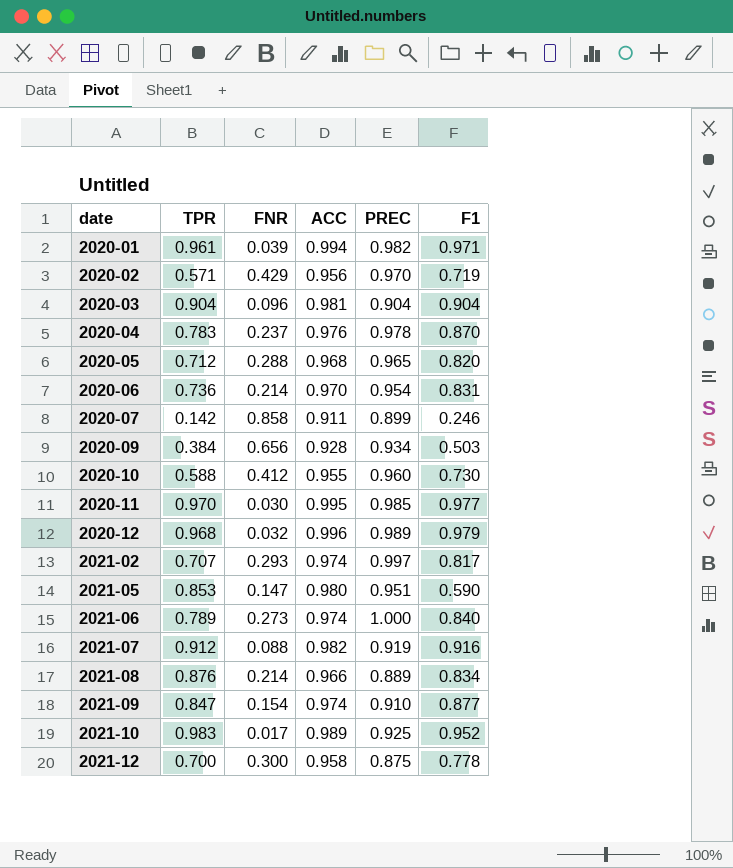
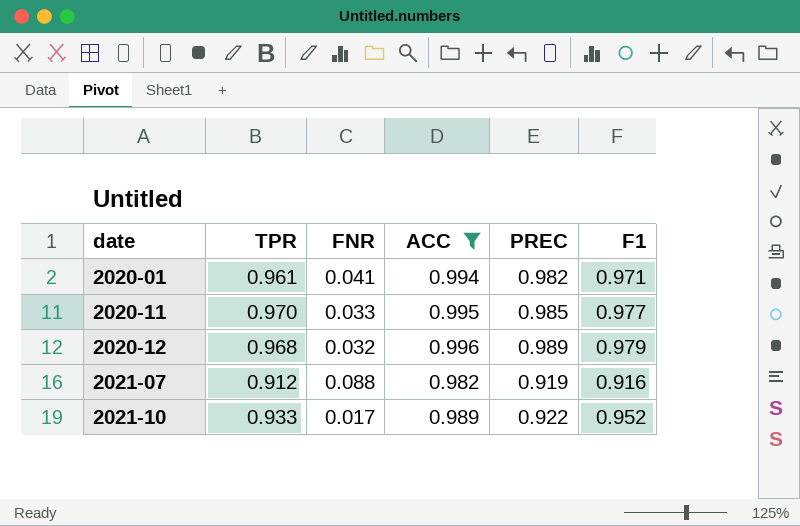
filter: none -> ACC >= 0.982
2020-01 | FNR: 0.039 -> 0.041
2020-11 | FNR: 0.030 -> 0.033
2021-10 | TPR: 0.983 -> 0.933
2021-10 | PREC: 0.925 -> 0.922

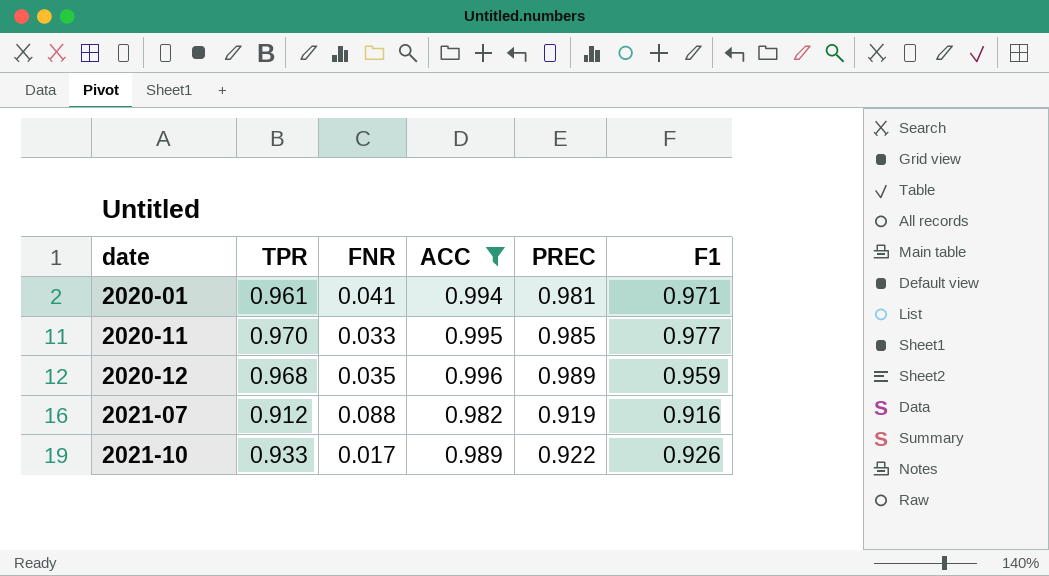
2020-01 | PREC: 0.982 -> 0.981
2020-12 | FNR: 0.032 -> 0.035
2020-12 | F1: 0.979 -> 0.959
2021-10 | F1: 0.952 -> 0.926

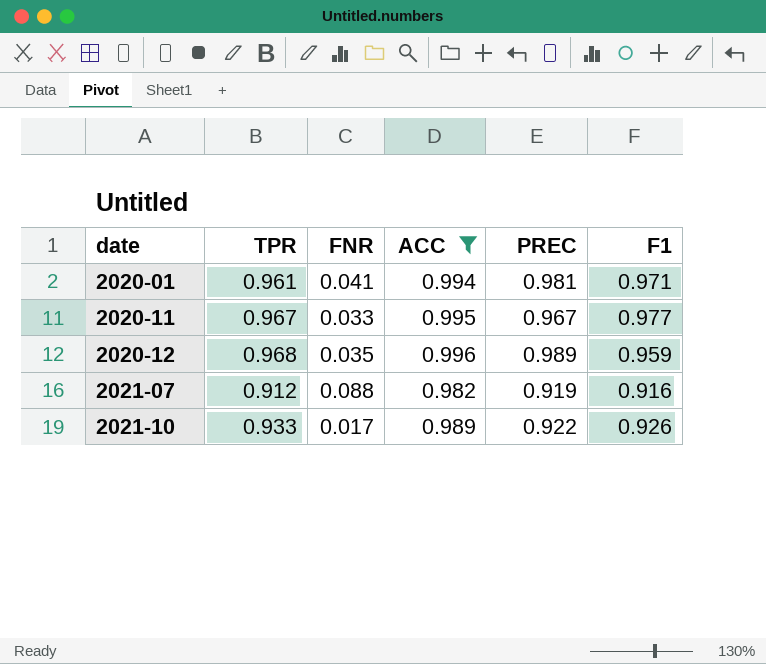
2020-11 | TPR: 0.970 -> 0.967
2020-11 | PREC: 0.985 -> 0.967

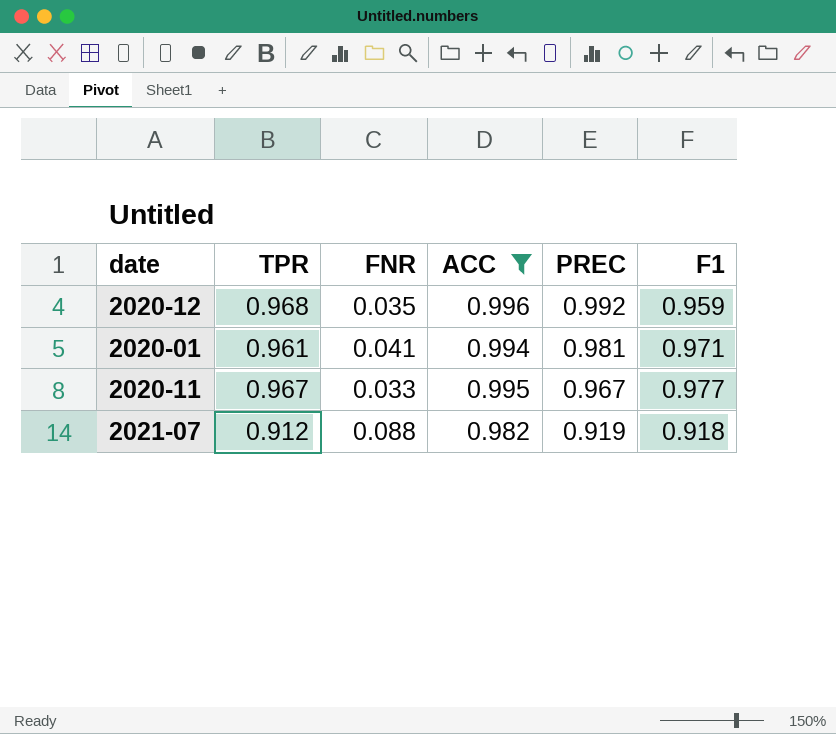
row order: date ascending -> PREC descending
row 2021-10: 0.933 | 0.017 | 0.989 | 0.922 | 0.926 -> none
2020-12 | PREC: 0.989 -> 0.992
2021-07 | F1: 0.916 -> 0.918

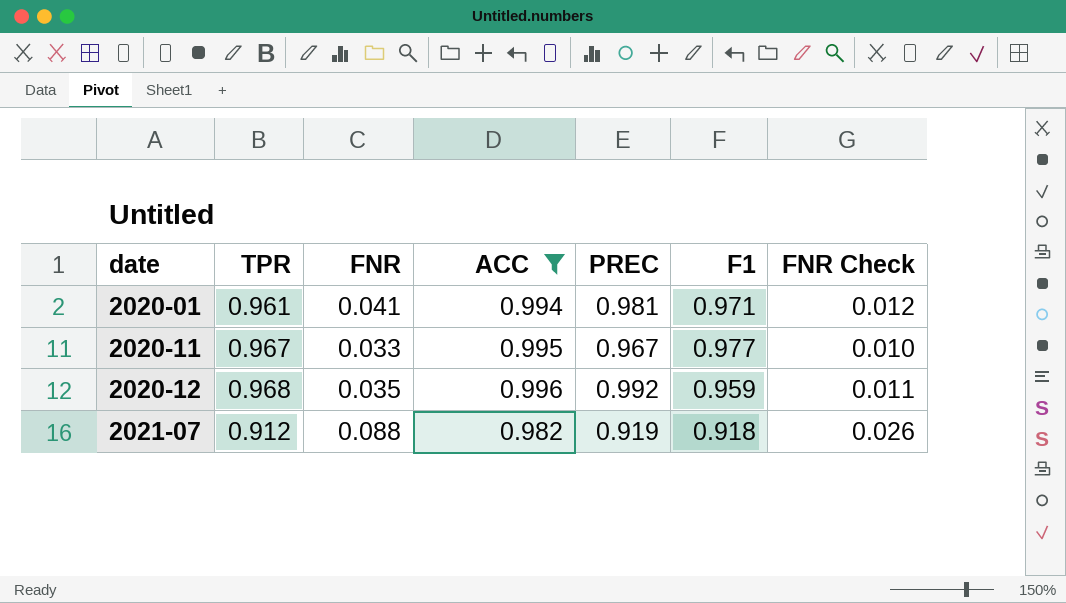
row order: PREC descending -> date ascending
column FNR Check | formula: none -> [FNR] * 0.3

